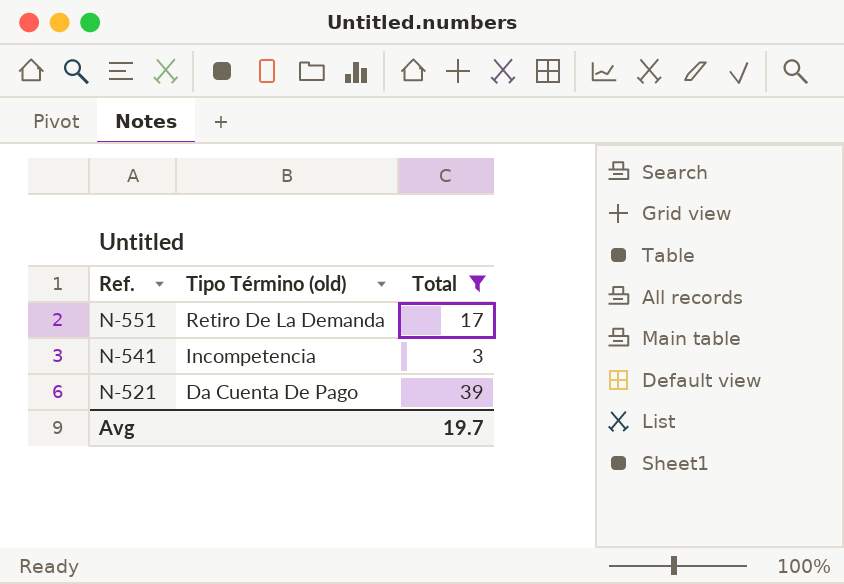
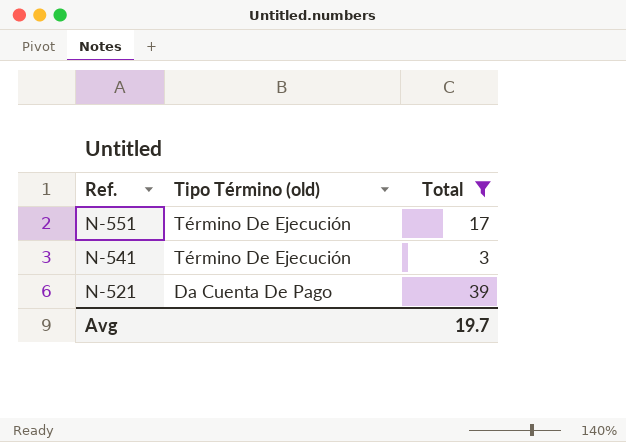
N-551 | Tipo Término (old): Retiro De La Demanda -> Término De Ejecución
N-541 | Tipo Término (old): Incompetencia -> Término De Ejecución

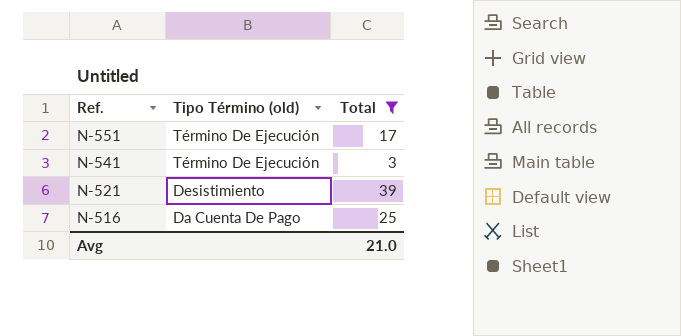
N-521 | Tipo Término (old): Da Cuenta De Pago -> Desistimiento
row N-516: none -> Da Cuenta De Pago | 25
Avg | Total: 19.7 -> 21.0

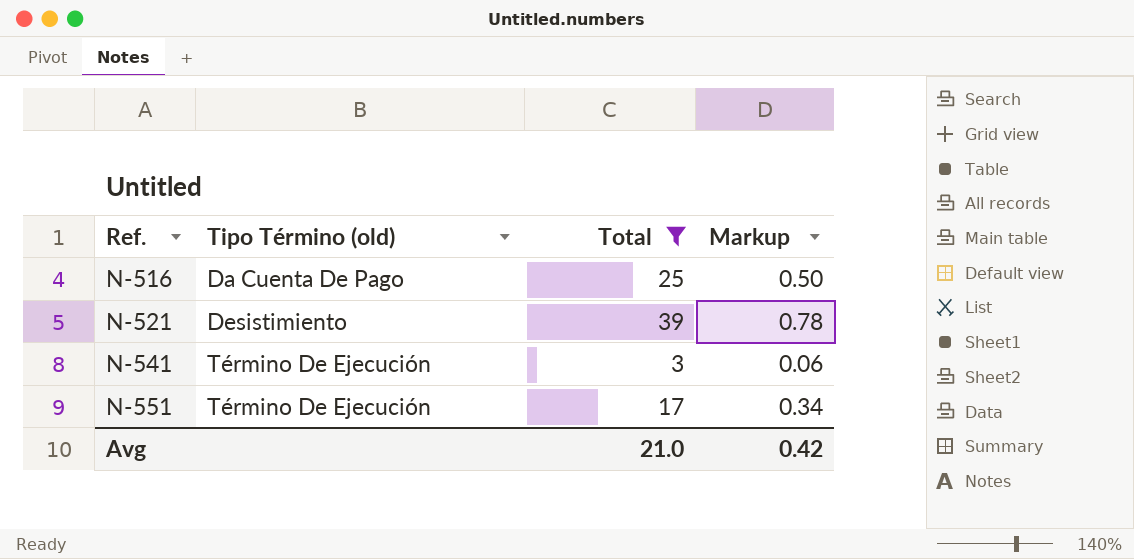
row order: Ref. descending -> Ref. ascending
column Markup | formula: none -> [Total] * 0.02

